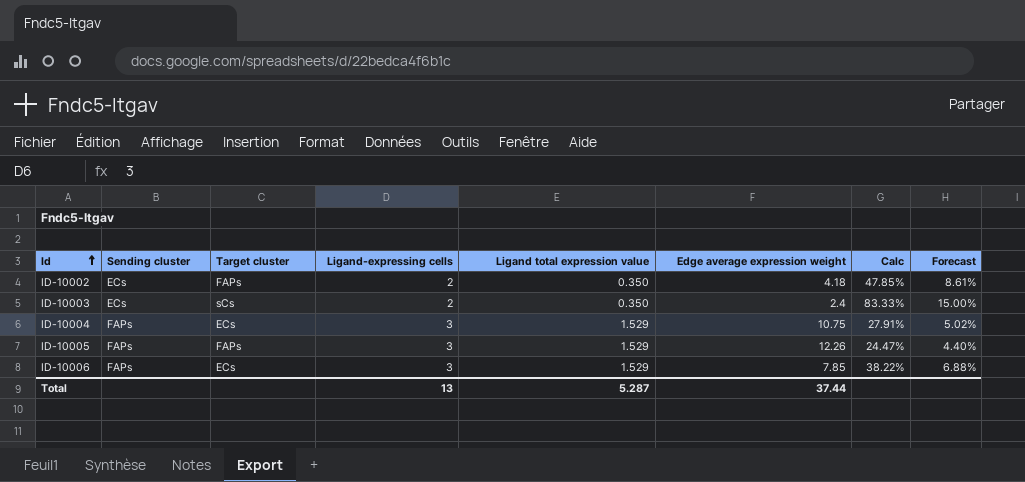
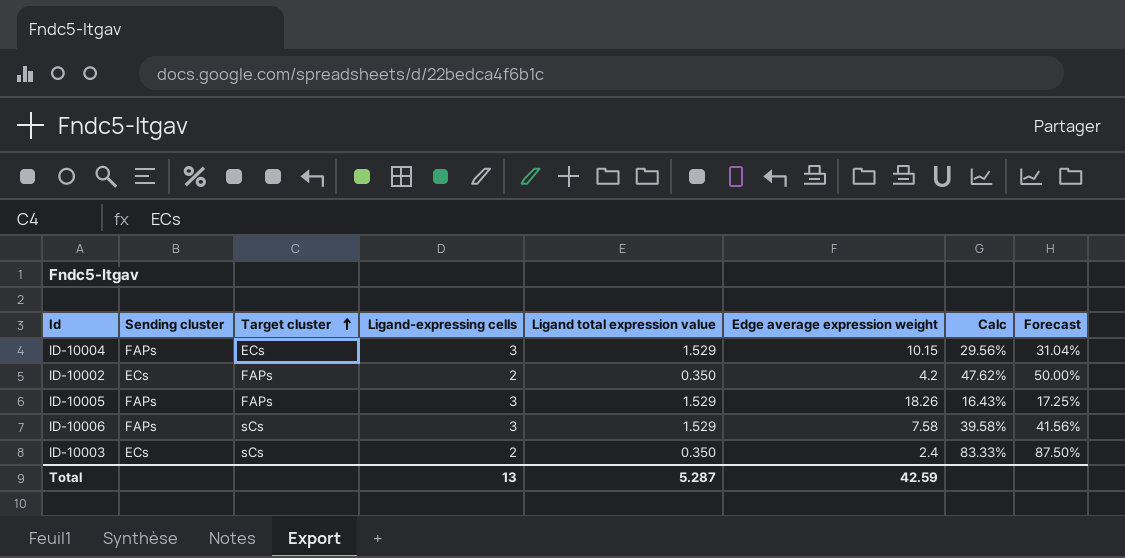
row order: Id ascending -> Target cluster ascending
column Forecast | formula: [Calc] * 0.18 -> [Calc] * 1.05
ID-10004 | Edge average expression weight: 10.75 -> 10.15
ID-10004 | Calc: 27.91% -> 29.56%
ID-10002 | Edge average expression weight: 4.18 -> 4.2
ID-10002 | Calc: 47.85% -> 47.62%
ID-10005 | Edge average expression weight: 12.26 -> 18.26
ID-10005 | Calc: 24.47% -> 16.43%
ID-10006 | Target cluster: ECs -> sCs
ID-10006 | Edge average expression weight: 7.85 -> 7.58
ID-10006 | Calc: 38.22% -> 39.58%
Total | Edge average expression weight: 37.44 -> 42.59

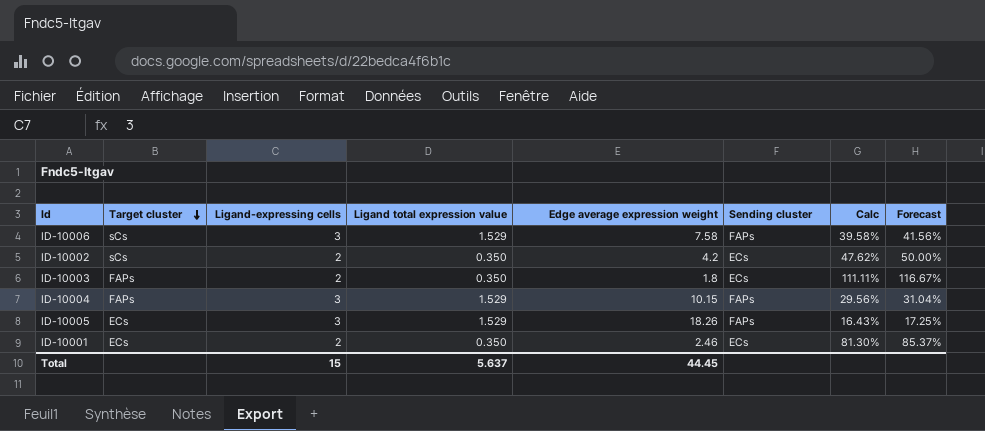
row order: Target cluster ascending -> Target cluster descending
column Sending cluster | position: 2 -> 6
ID-10002 | Target cluster: FAPs -> sCs
ID-10003 | Target cluster: sCs -> FAPs
ID-10003 | Edge average expression weight: 2.4 -> 1.8
ID-10003 | Calc: 83.33% -> 111.11%
ID-10003 | Forecast: 87.50% -> 116.67%
ID-10004 | Target cluster: ECs -> FAPs
ID-10005 | Target cluster: FAPs -> ECs
row ID-10001: none -> ECs | 2 | 0.350 | 2.46 | ECs | 81.30% | 85.37%
Total | Ligand-expressing cells: 13 -> 15
Total | Ligand total expression value: 5.287 -> 5.637
Total | Edge average expression weight: 42.59 -> 44.45

